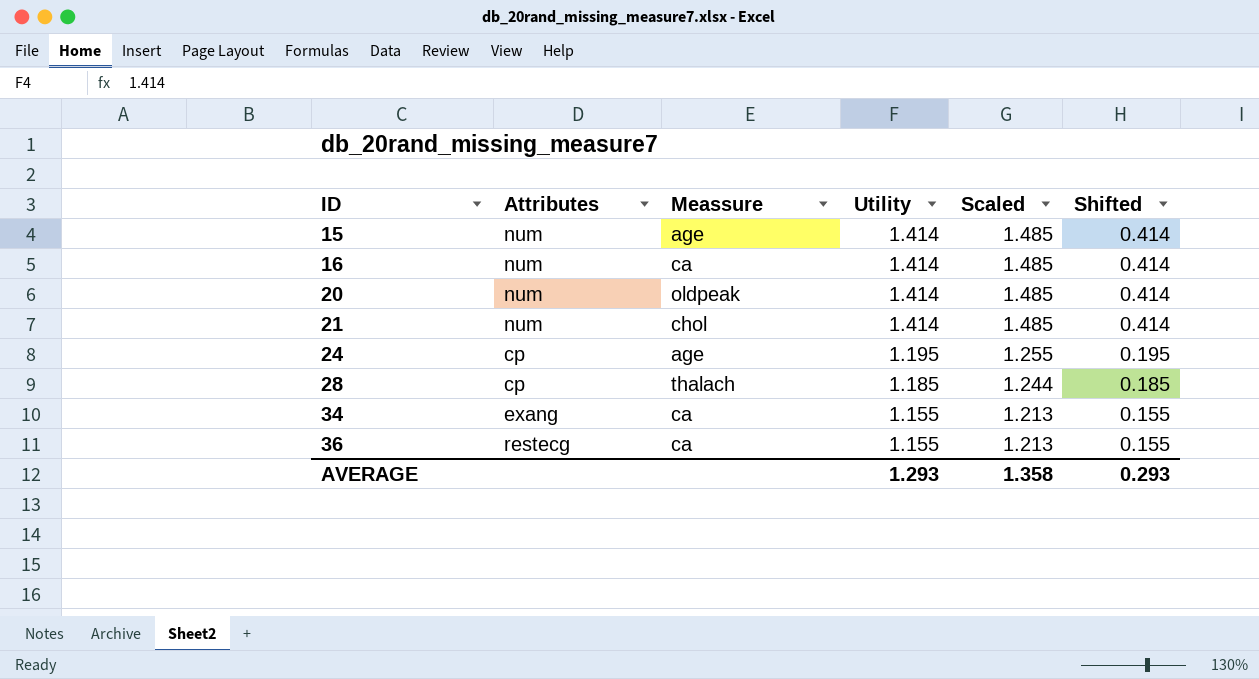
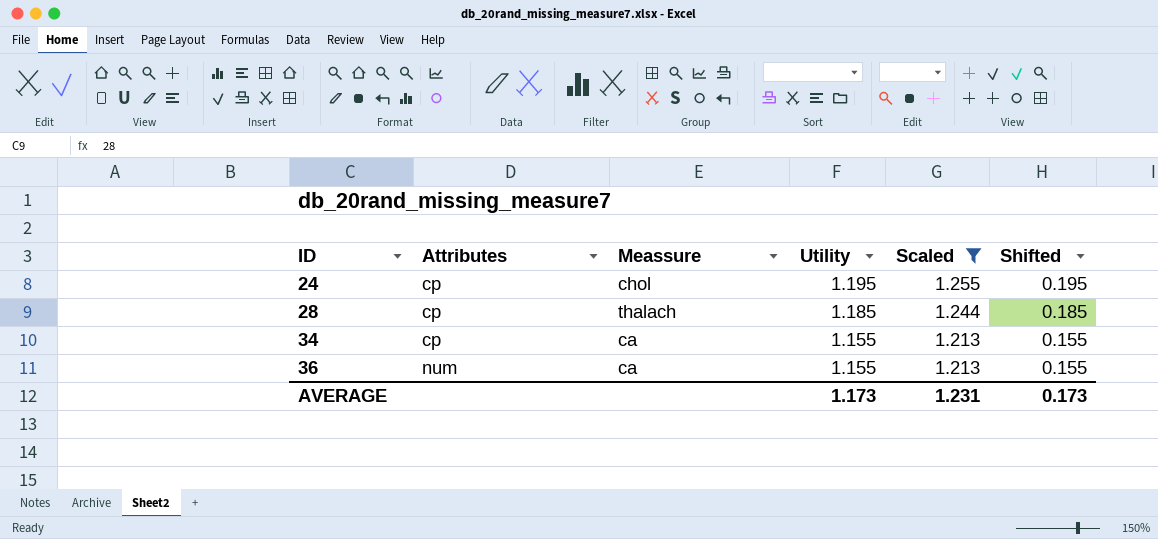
filter: none -> Scaled != 1.485
24 | Meassure: age -> chol
34 | Attributes: exang -> cp
36 | Attributes: restecg -> num
AVERAGE | Utility: 1.293 -> 1.173
AVERAGE | Scaled: 1.358 -> 1.231
AVERAGE | Shifted: 0.293 -> 0.173

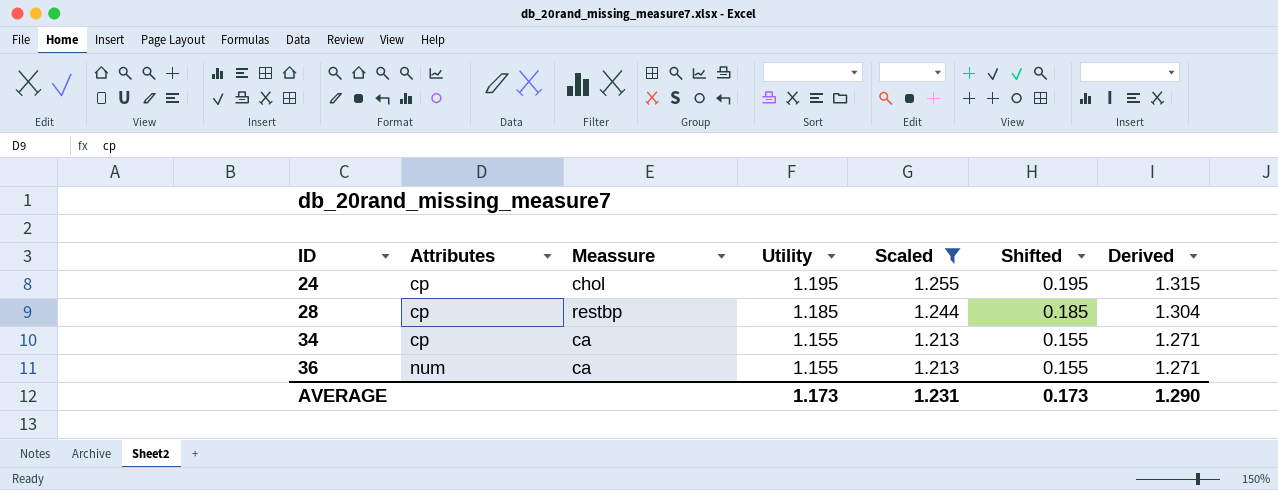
column Derived | formula: none -> [Utility] * 1.1
28 | Meassure: thalach -> restbp

